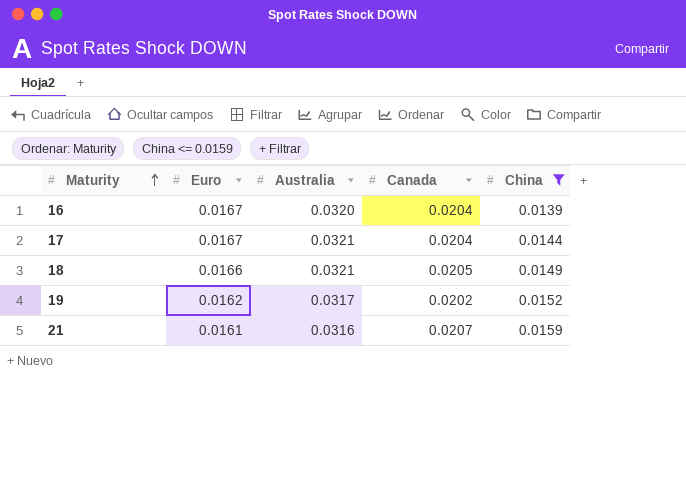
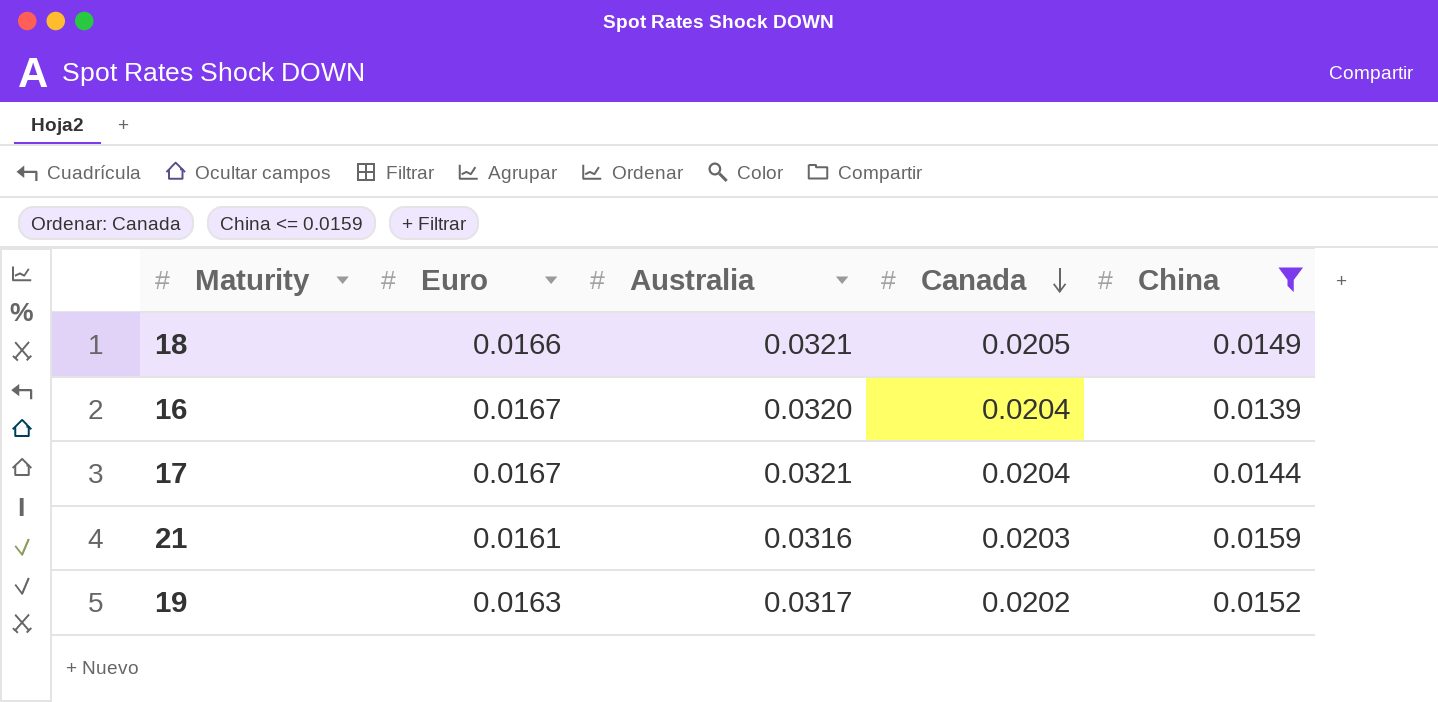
row order: Maturity ascending -> Canada descending
21 | Canada: 0.0207 -> 0.0203
19 | Euro: 0.0162 -> 0.0163

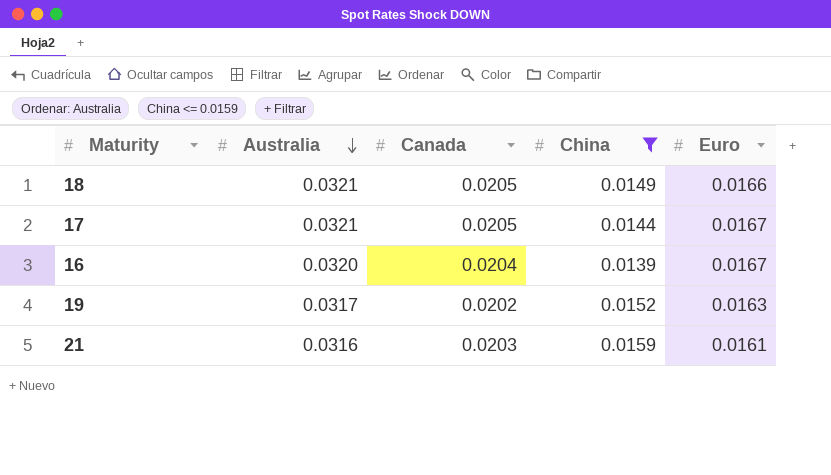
row order: Canada descending -> Australia descending
column Euro | position: 2 -> 5
17 | Canada: 0.0204 -> 0.0205

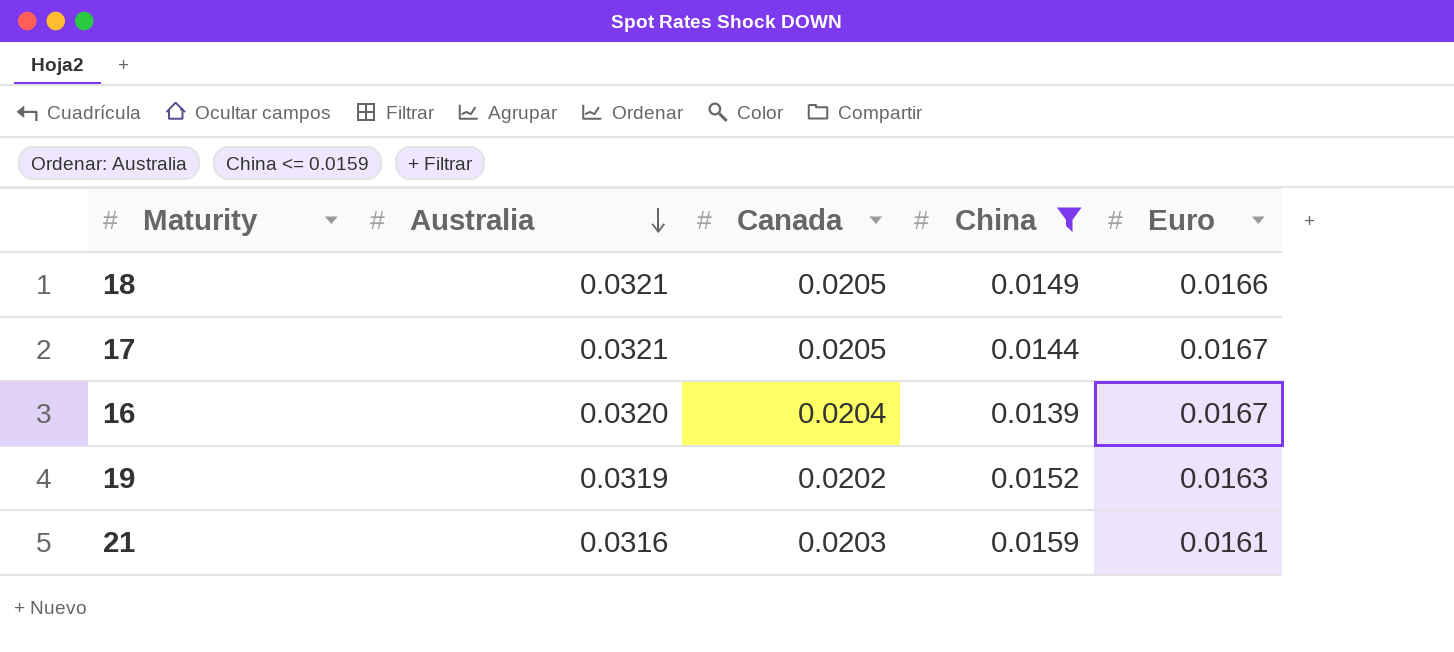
19 | Australia: 0.0317 -> 0.0319

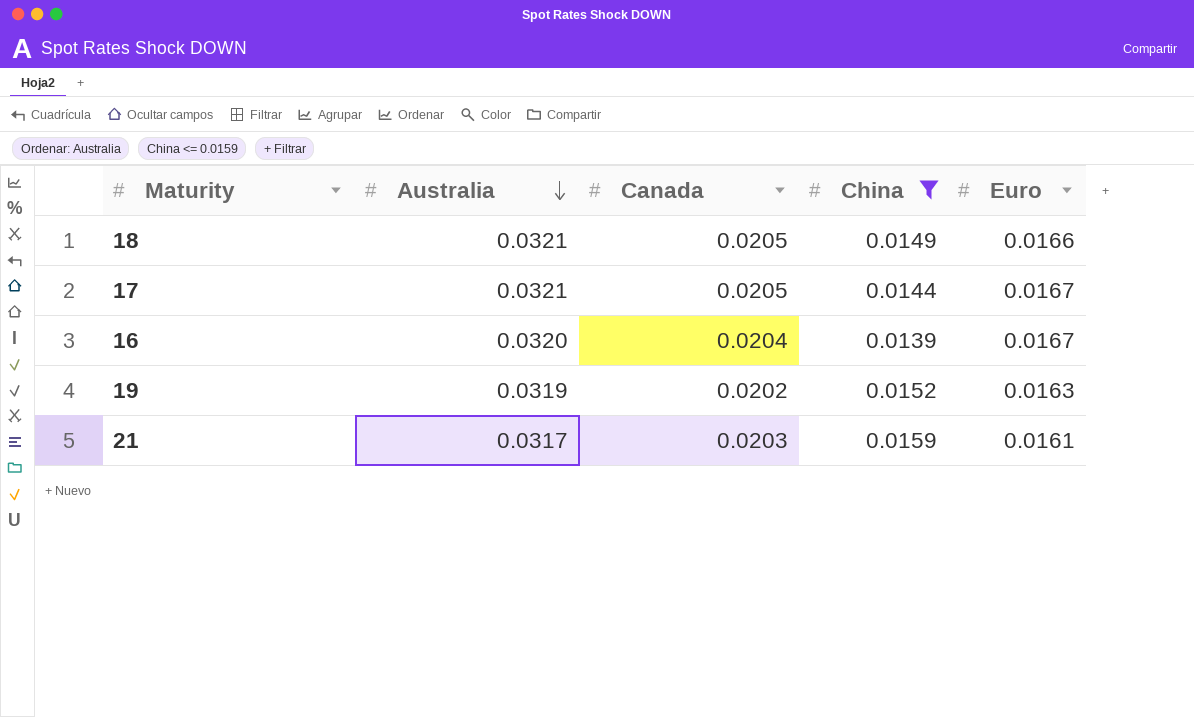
21 | Australia: 0.0316 -> 0.0317

